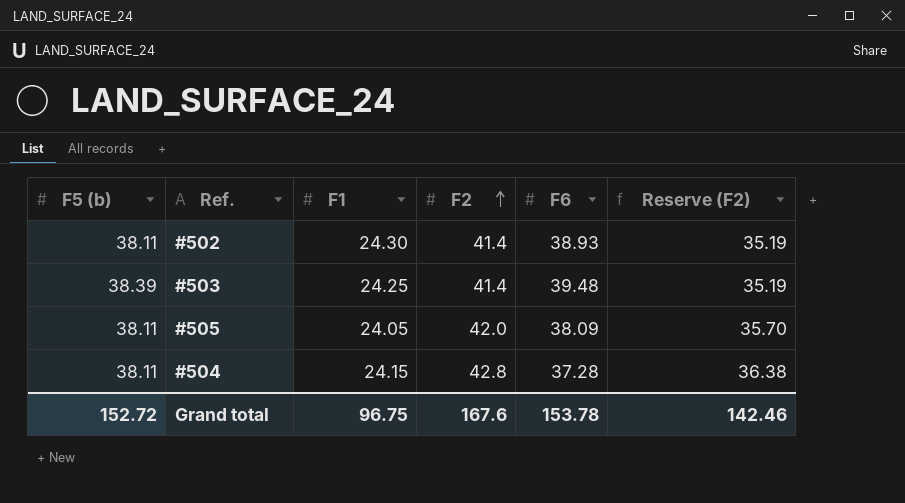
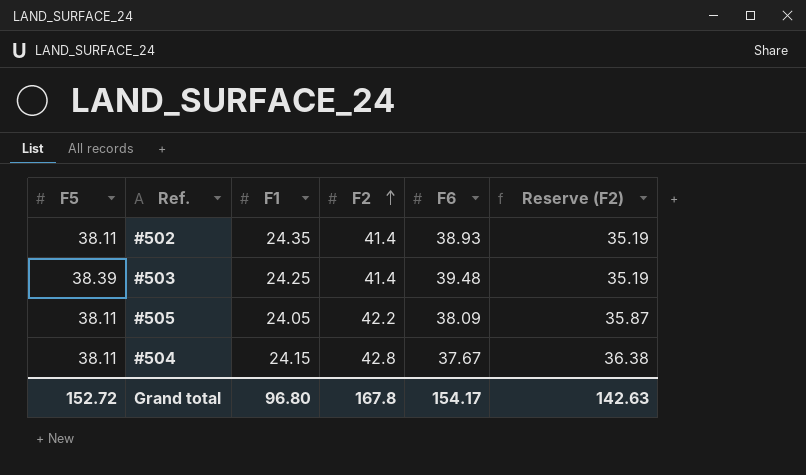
column name: F5 (b) -> F5
#502 | F1: 24.30 -> 24.35
#505 | F2: 42.0 -> 42.2
#505 | Reserve (F2): 35.70 -> 35.87
#504 | F6: 37.28 -> 37.67
Grand total | F1: 96.75 -> 96.80
Grand total | F2: 167.6 -> 167.8
Grand total | F6: 153.78 -> 154.17
Grand total | Reserve (F2): 142.46 -> 142.63

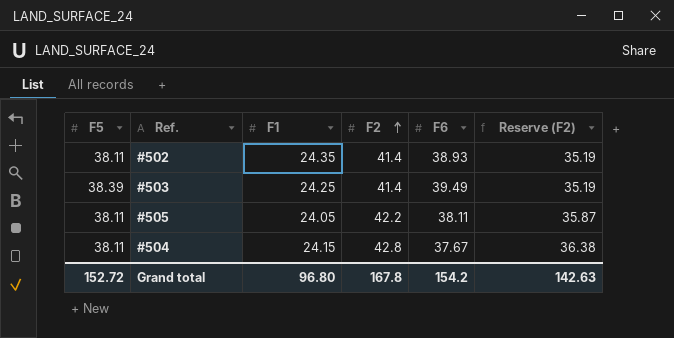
#503 | F6: 39.48 -> 39.49
#505 | F6: 38.09 -> 38.11
Grand total | F6: 154.17 -> 154.2

